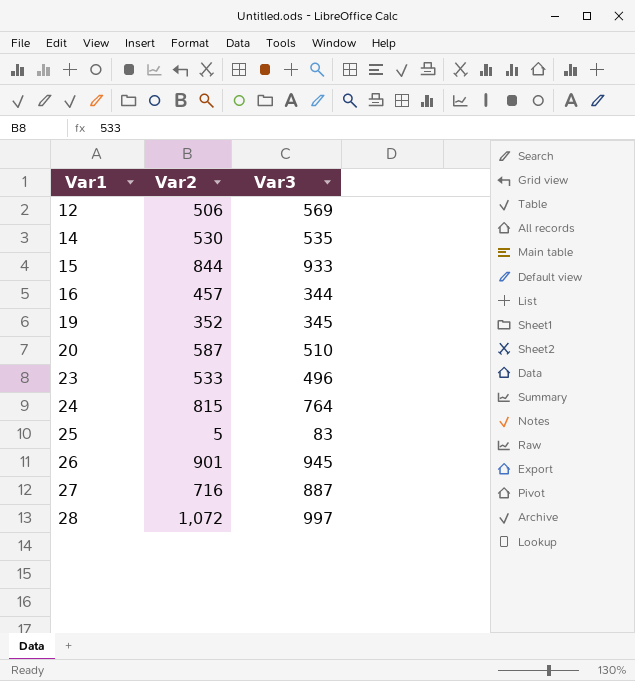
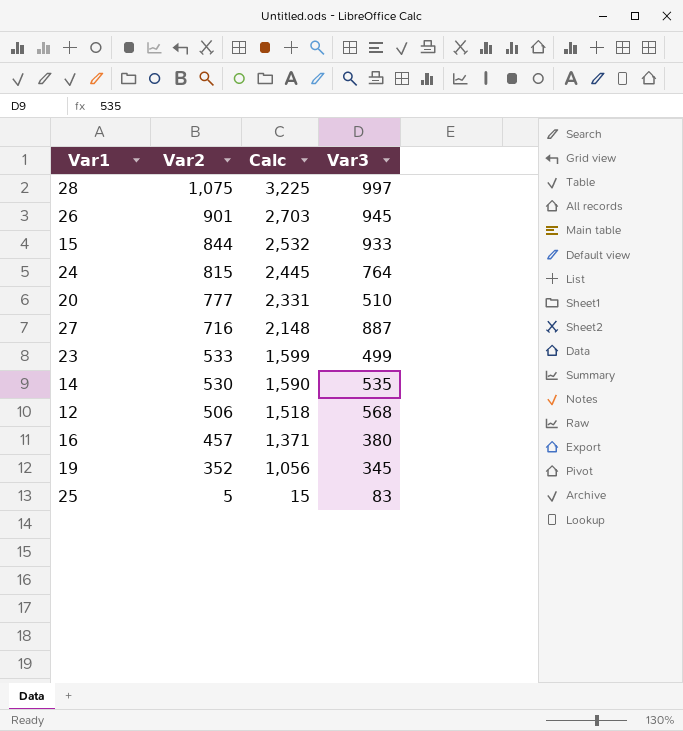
row order: Var1 ascending -> Var2 descending
column Calc | formula: none -> [Var2] * 3
28 | Var2: 1,072 -> 1,075
20 | Var2: 587 -> 777
23 | Var3: 496 -> 499
12 | Var3: 569 -> 568
16 | Var3: 344 -> 380

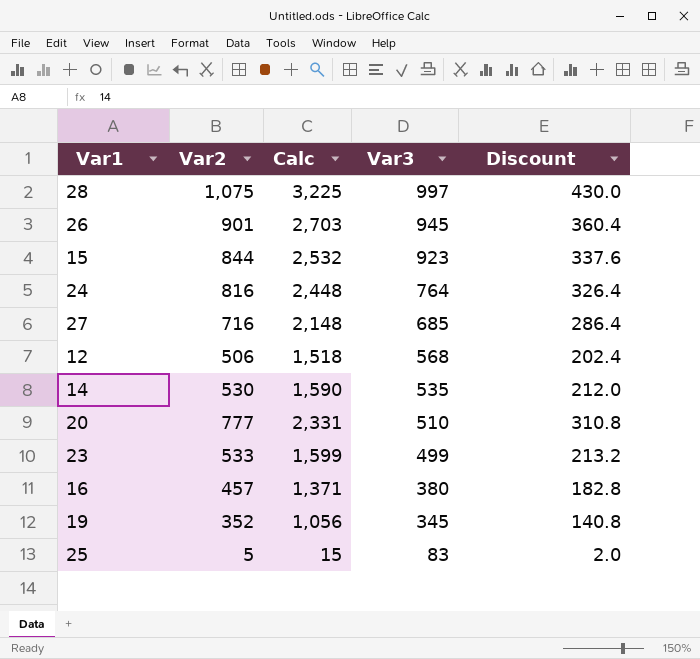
row order: Var2 descending -> Var3 descending
column Discount | formula: none -> [Var2] * 0.4
15 | Var3: 933 -> 923
24 | Var2: 815 -> 816
24 | Calc: 2,445 -> 2,448
27 | Var3: 887 -> 685

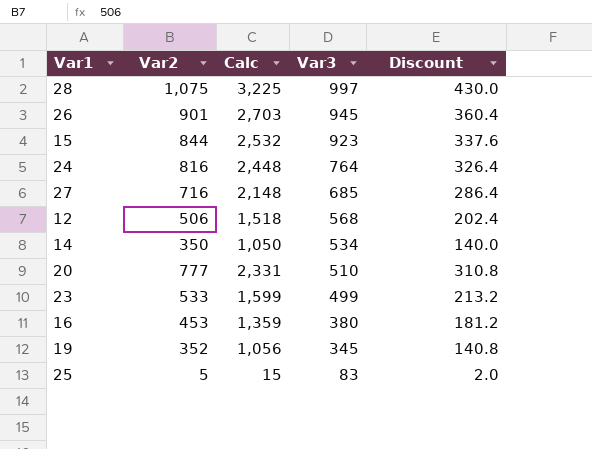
14 | Var2: 530 -> 350
14 | Calc: 1,590 -> 1,050
14 | Var3: 535 -> 534
14 | Discount: 212.0 -> 140.0
16 | Var2: 457 -> 453
16 | Calc: 1,371 -> 1,359
16 | Discount: 182.8 -> 181.2

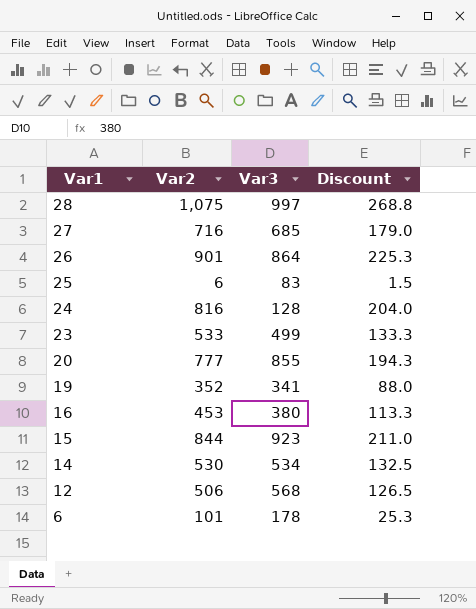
row order: Var3 descending -> Var1 descending
column Calc | formula: [Var2] * 3 -> none
column Discount | formula: [Var2] * 0.4 -> [Var2] * 0.25
26 | Var3: 945 -> 864
25 | Var2: 5 -> 6
24 | Var3: 764 -> 128
20 | Var3: 510 -> 855
19 | Var3: 345 -> 341
14 | Var2: 350 -> 530
row 6: none -> 101 | 178 | 25.3

